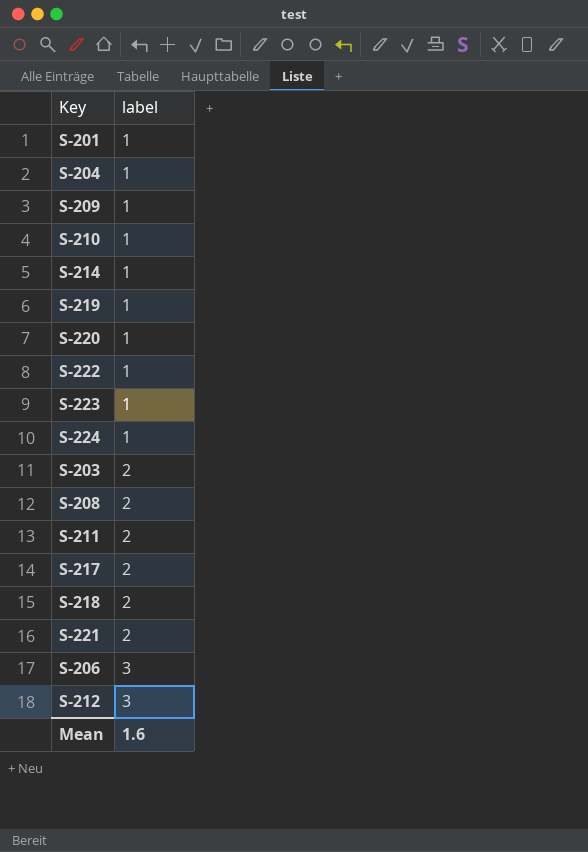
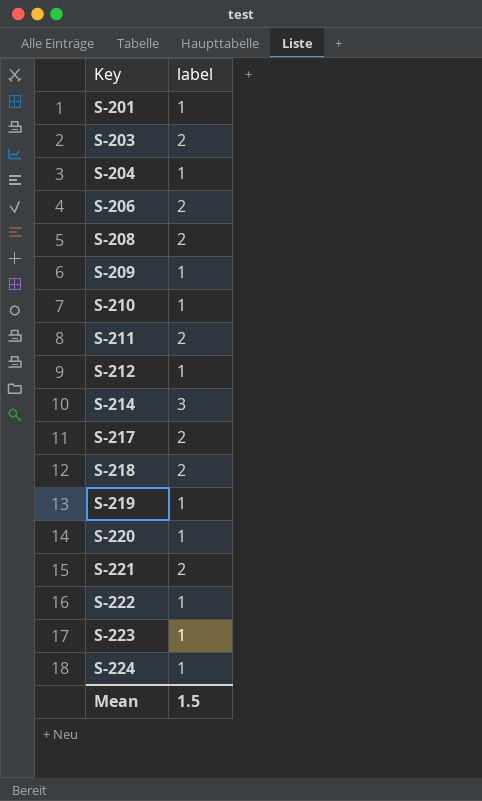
row order: label ascending -> Key ascending
S-206 | label: 3 -> 2
S-212 | label: 3 -> 1
S-214 | label: 1 -> 3
Mean | label: 1.6 -> 1.5

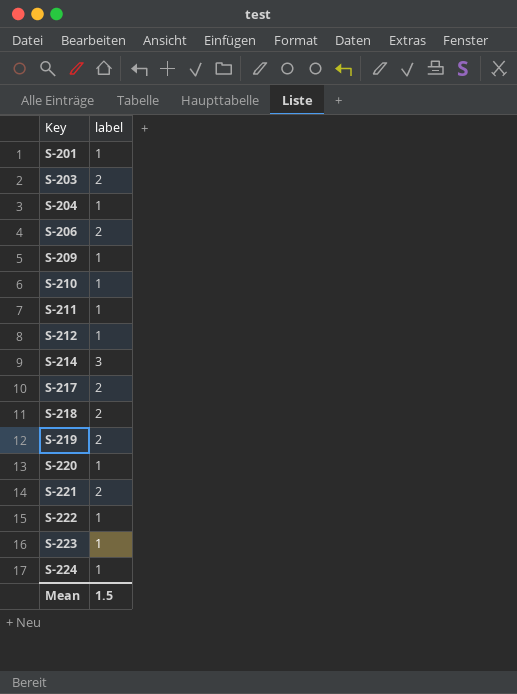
row S-208: 2 -> none
S-211 | label: 2 -> 1
S-219 | label: 1 -> 2

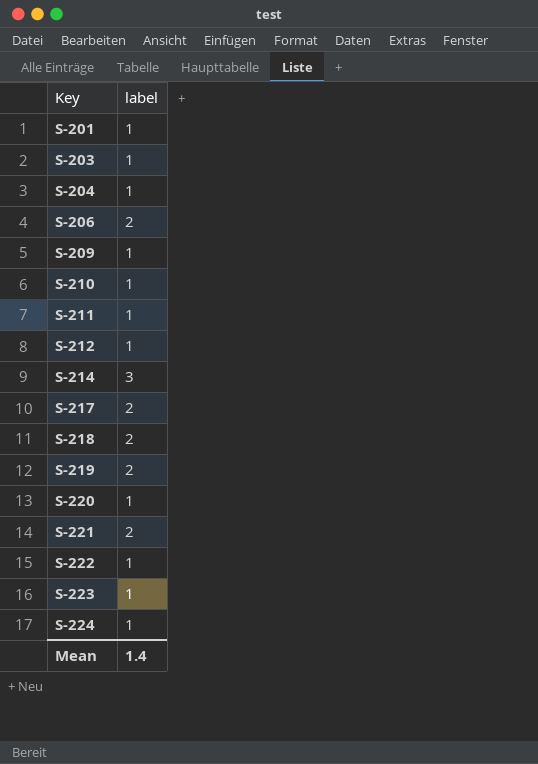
S-203 | label: 2 -> 1
Mean | label: 1.5 -> 1.4

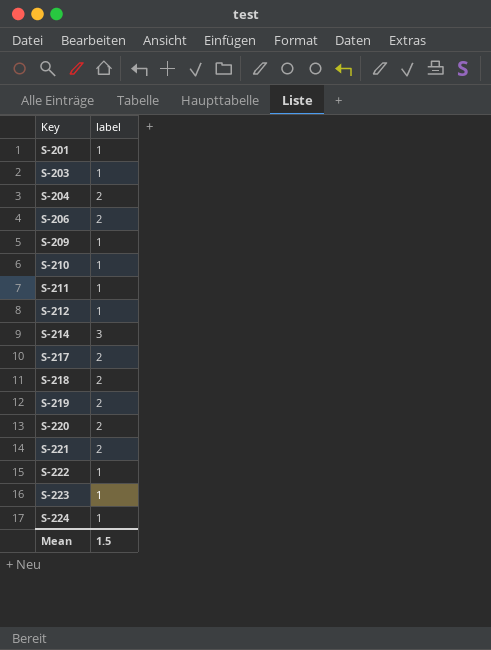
S-204 | label: 1 -> 2
S-220 | label: 1 -> 2
Mean | label: 1.4 -> 1.5

